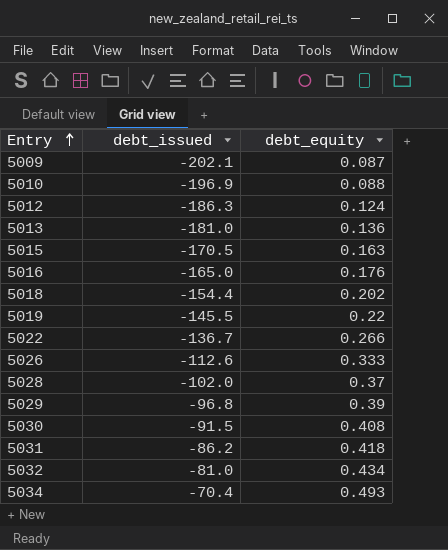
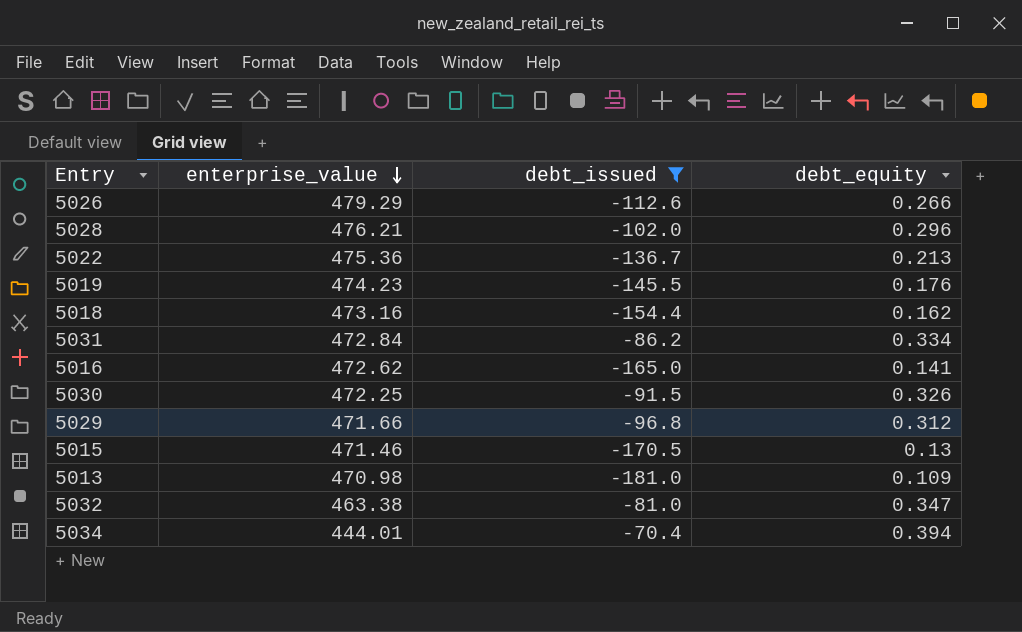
filter: none -> debt_issued >= -181.0
row order: Entry ascending -> enterprise_value descending
column enterprise_value | position: none -> 2
5026 | debt_equity: 0.333 -> 0.266
5028 | debt_equity: 0.37 -> 0.296
5022 | debt_equity: 0.266 -> 0.213
5019 | debt_equity: 0.22 -> 0.176
5018 | debt_equity: 0.202 -> 0.162
5031 | debt_equity: 0.418 -> 0.334
5016 | debt_equity: 0.176 -> 0.141
5030 | debt_equity: 0.408 -> 0.326
5029 | debt_equity: 0.39 -> 0.312
5015 | debt_equity: 0.163 -> 0.13
5013 | debt_equity: 0.136 -> 0.109
5032 | debt_equity: 0.434 -> 0.347
5034 | debt_equity: 0.493 -> 0.394

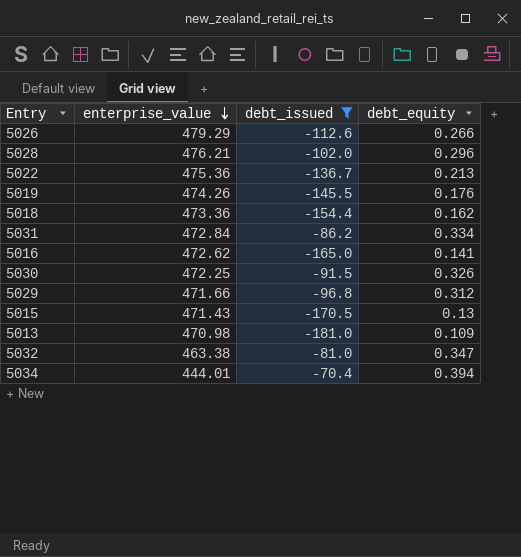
5019 | enterprise_value: 474.23 -> 474.26
5018 | enterprise_value: 473.16 -> 473.36
5015 | enterprise_value: 471.46 -> 471.43

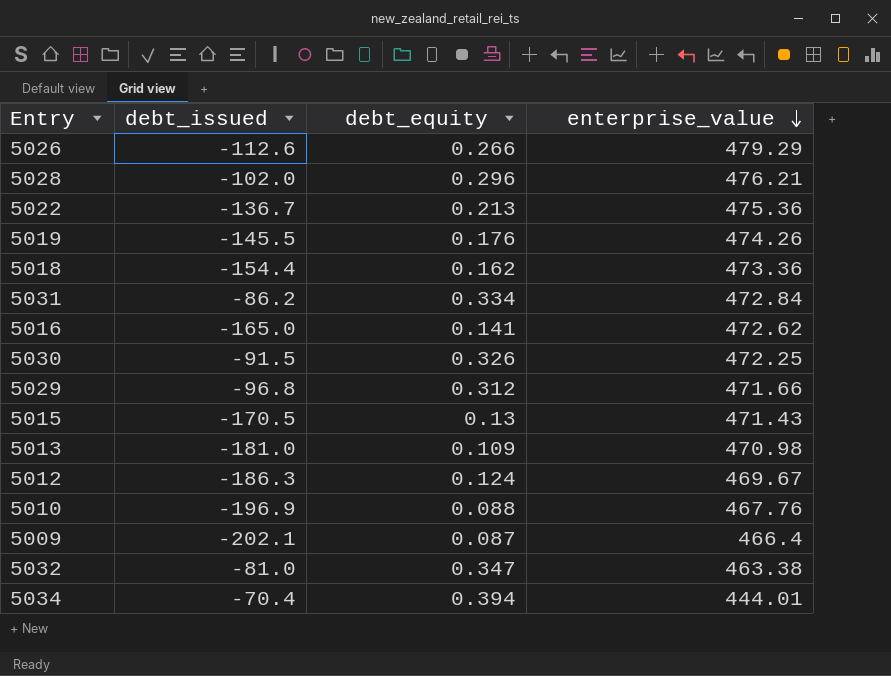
filter: debt_issued >= -181.0 -> none
column enterprise_value | position: 2 -> 4

